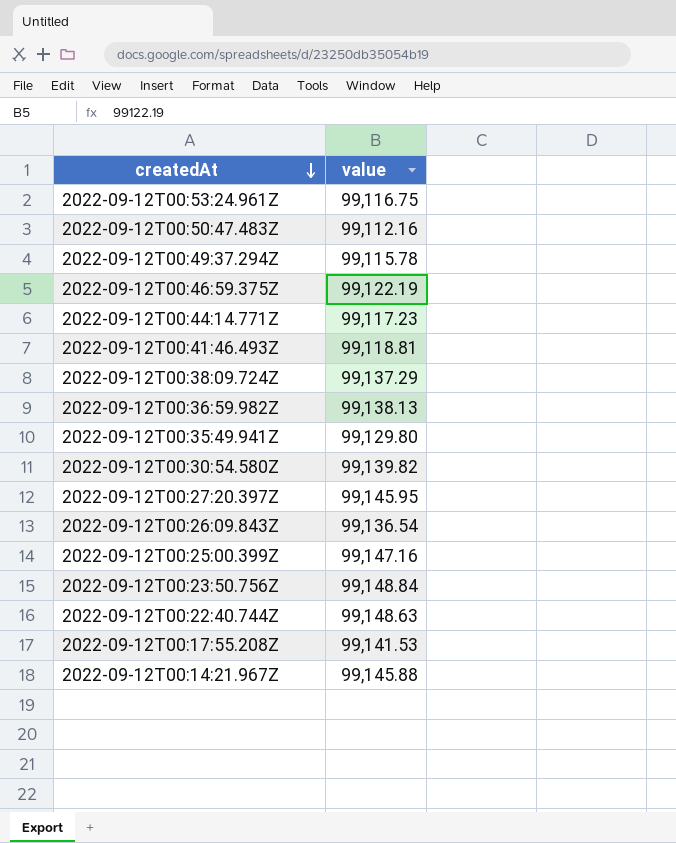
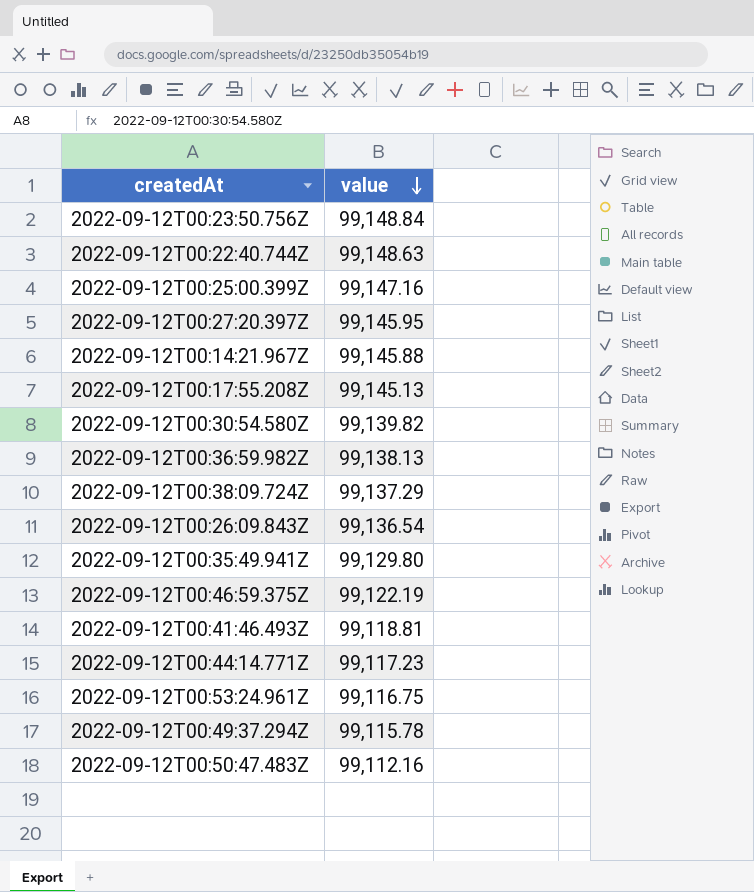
row order: createdAt descending -> value descending
2022-09-12T00:17:55.208Z | value: 99,141.53 -> 99,145.13

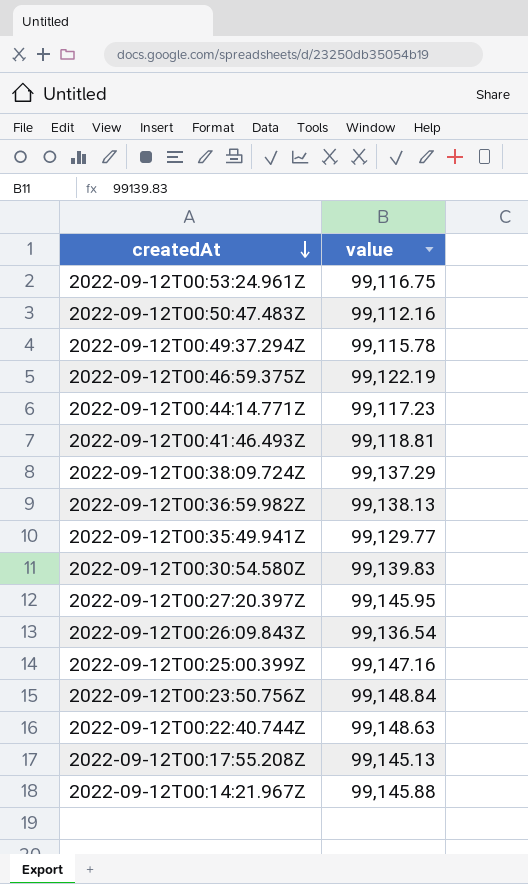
row order: value descending -> createdAt descending
2022-09-12T00:35:49.941Z | value: 99,129.80 -> 99,129.77
2022-09-12T00:30:54.580Z | value: 99,139.82 -> 99,139.83

